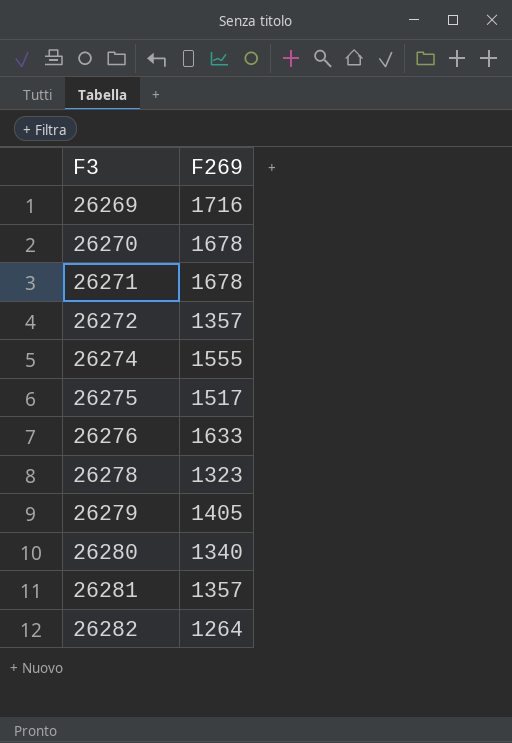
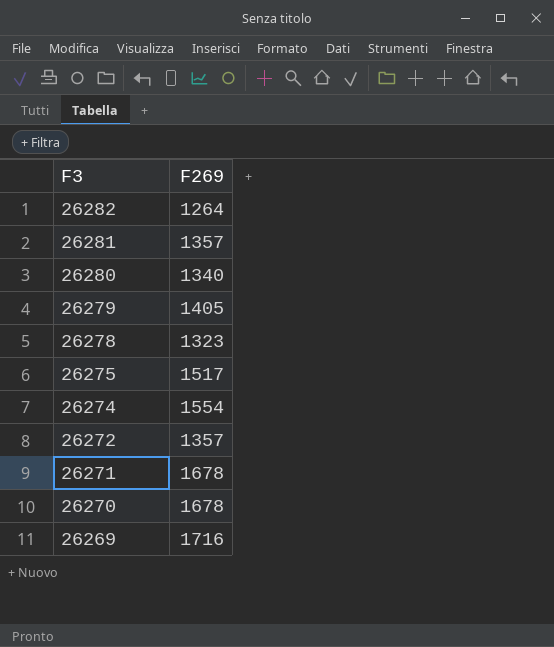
row order: F3 ascending -> F3 descending
row 26276: 1633 -> none
26274 | F269: 1555 -> 1554

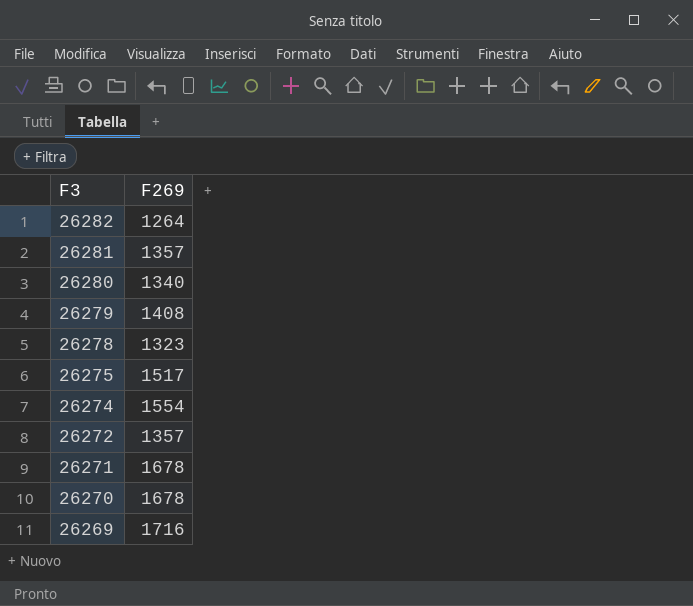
26279 | F269: 1405 -> 1408

